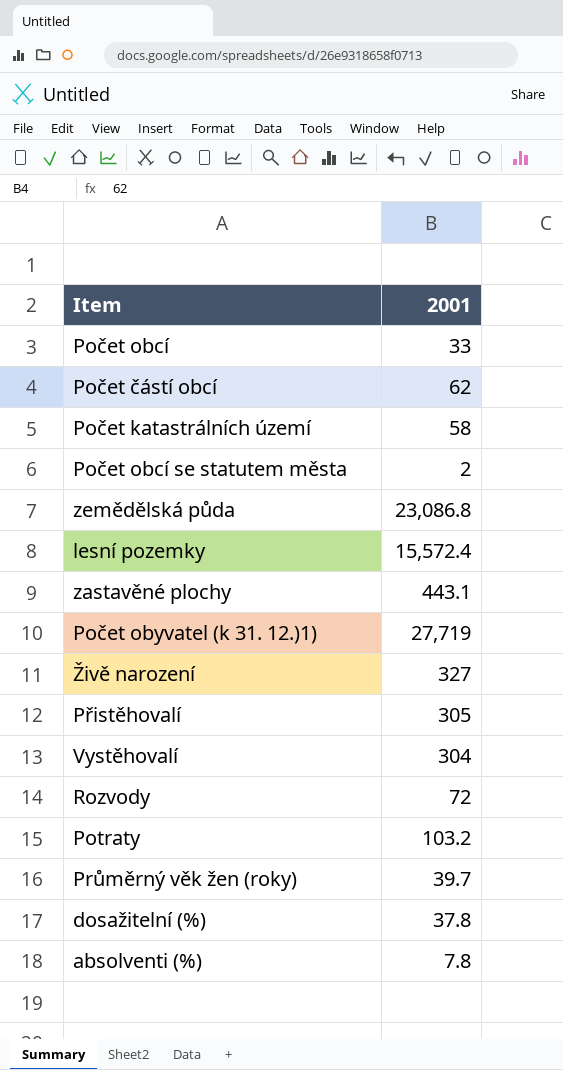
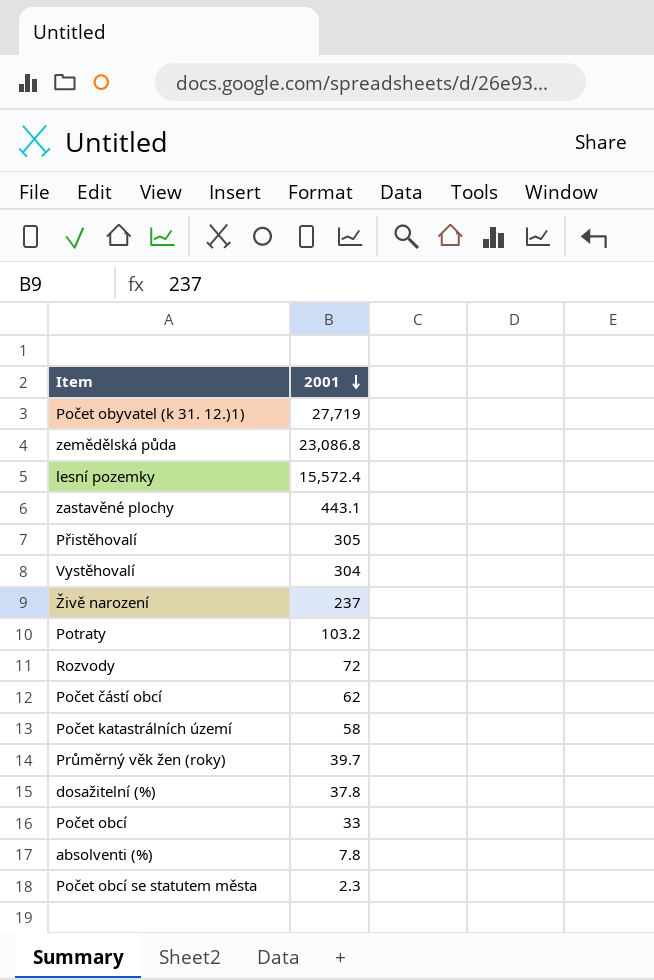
row order: none -> 2001 descending
Živě narození | 2001: 327 -> 237
Počet obcí se statutem města | 2001: 2 -> 2.3

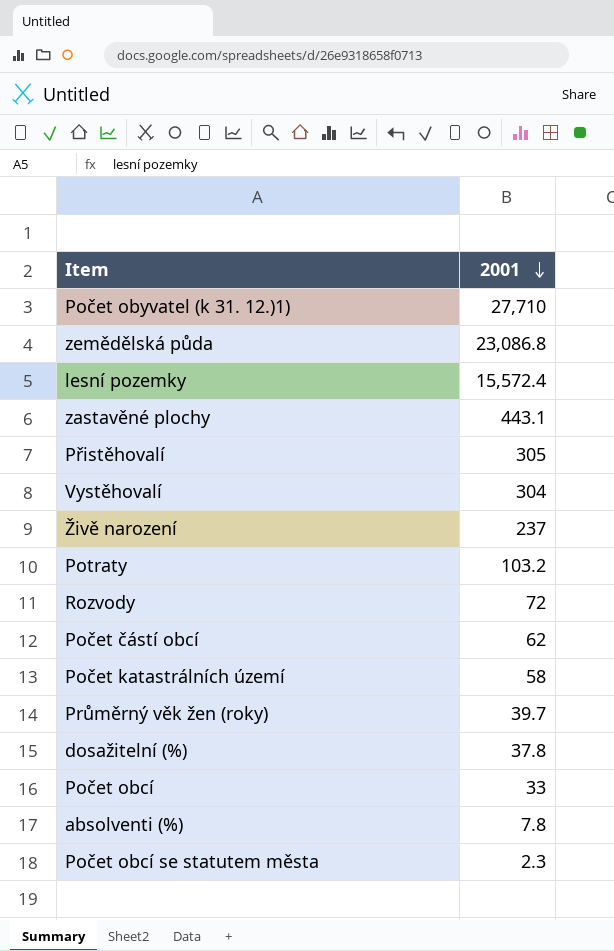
Počet obyvatel (k 31. 12.)1) | 2001: 27,719 -> 27,710

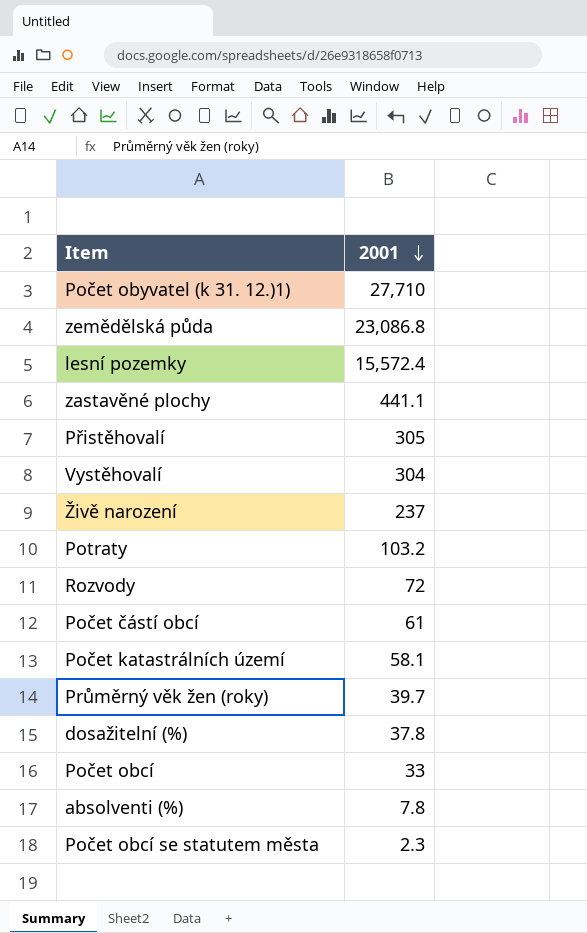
zastavěné plochy | 2001: 443.1 -> 441.1
Počet částí obcí | 2001: 62 -> 61
Počet katastrálních území | 2001: 58 -> 58.1

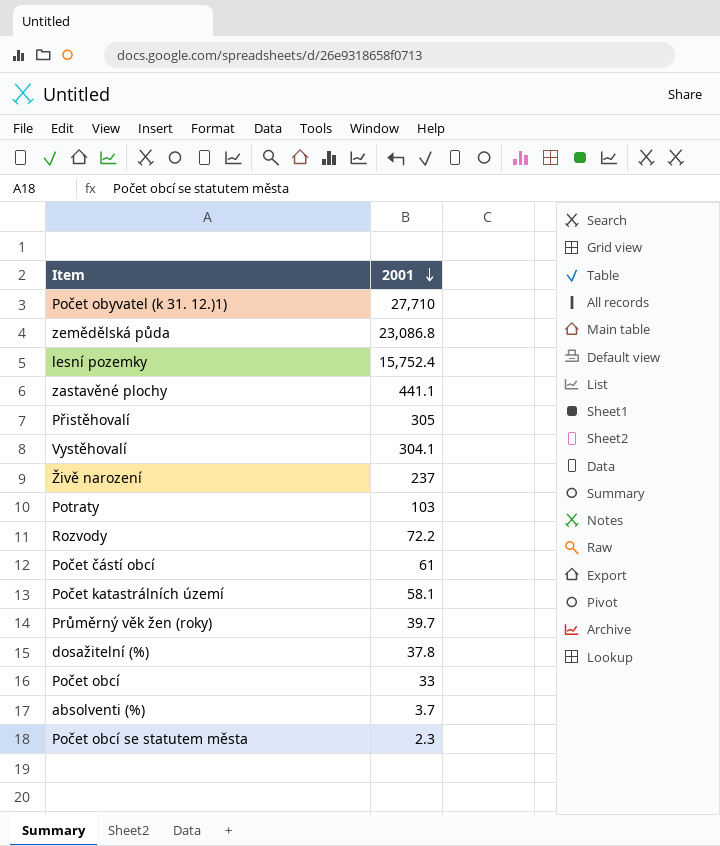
lesní pozemky | 2001: 15,572.4 -> 15,752.4
Vystěhovalí | 2001: 304 -> 304.1
Potraty | 2001: 103.2 -> 103
Rozvody | 2001: 72 -> 72.2
absolventi (%) | 2001: 7.8 -> 3.7

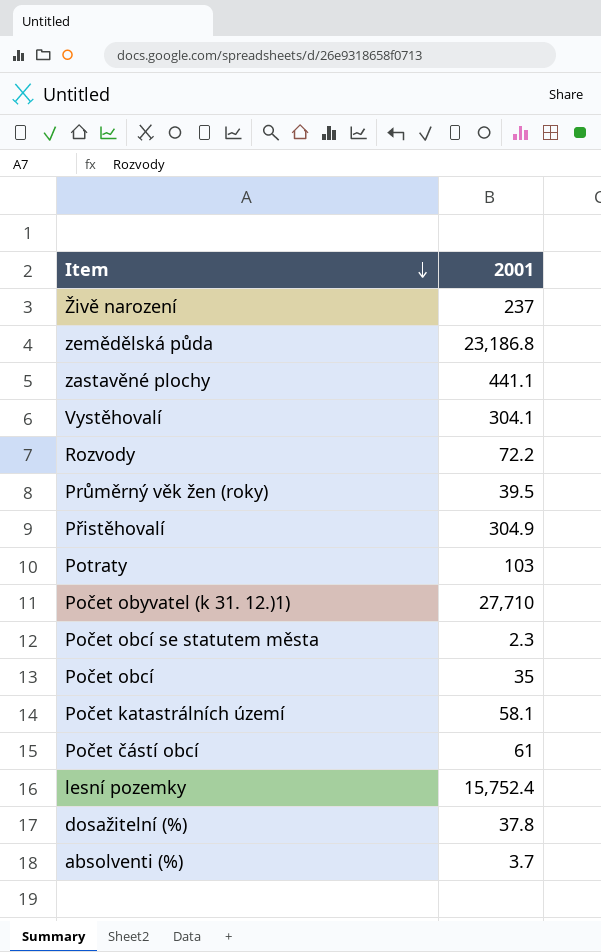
row order: 2001 descending -> Item descending
zemědělská půda | 2001: 23,086.8 -> 23,186.8
Průměrný věk žen (roky) | 2001: 39.7 -> 39.5
Přistěhovalí | 2001: 305 -> 304.9
Počet obcí | 2001: 33 -> 35

